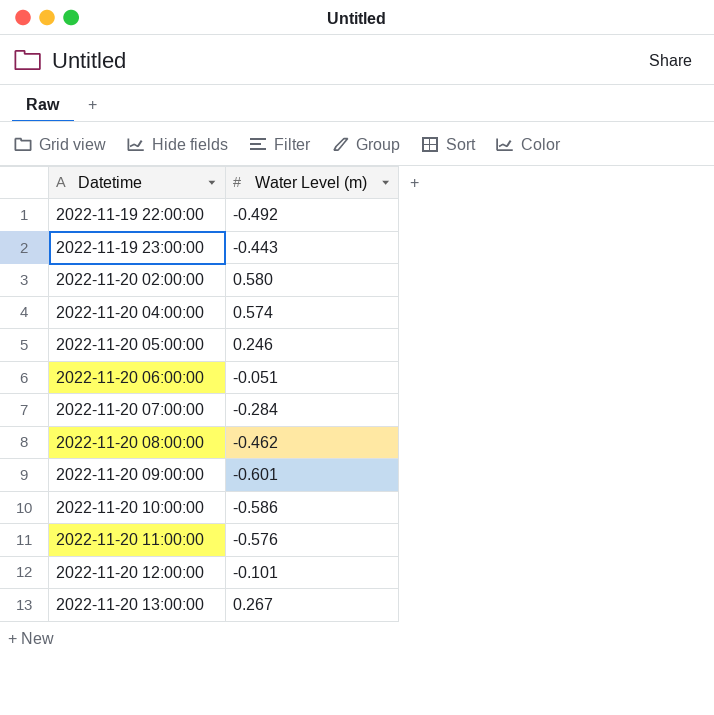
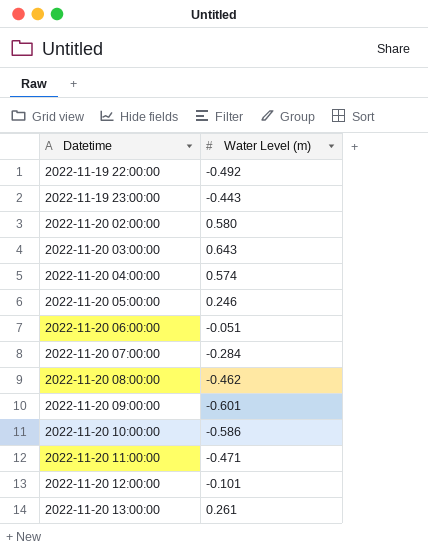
row 2022-11-20 03:00:00: none -> 0.643
2022-11-20 11:00:00 | Water Level (m): -0.576 -> -0.471
2022-11-20 13:00:00 | Water Level (m): 0.267 -> 0.261

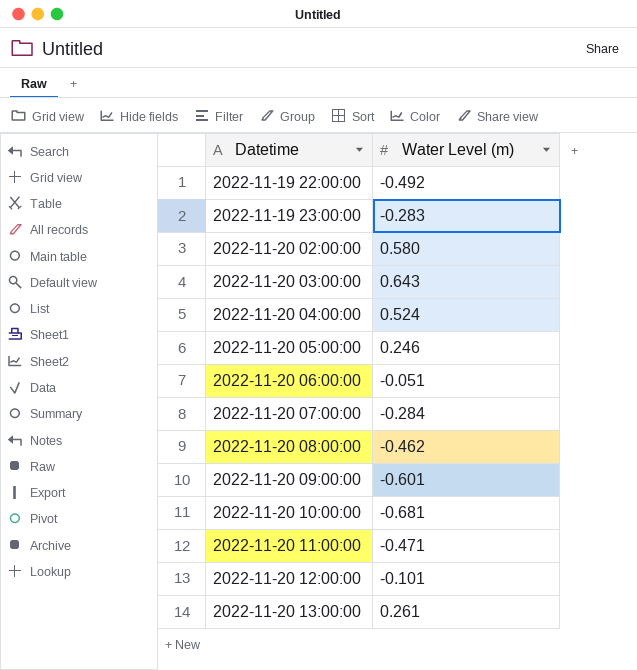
2022-11-19 23:00:00 | Water Level (m): -0.443 -> -0.283
2022-11-20 04:00:00 | Water Level (m): 0.574 -> 0.524
2022-11-20 10:00:00 | Water Level (m): -0.586 -> -0.681

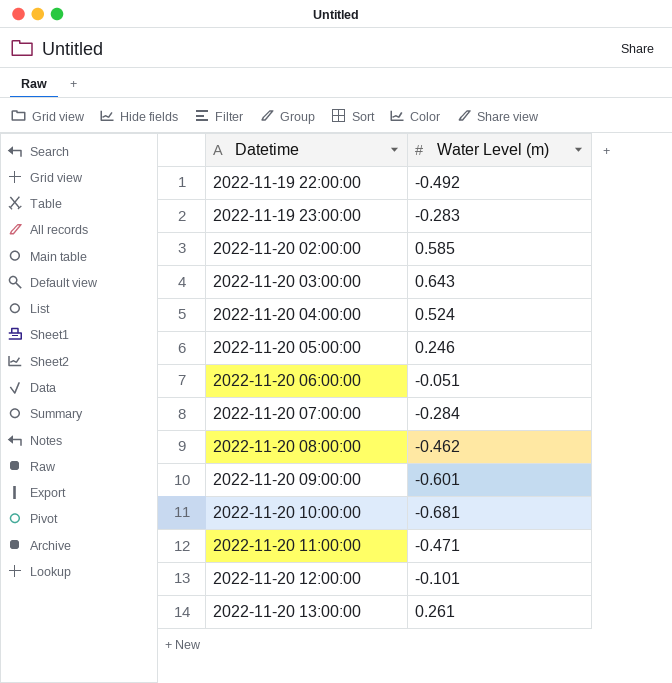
2022-11-20 02:00:00 | Water Level (m): 0.580 -> 0.585

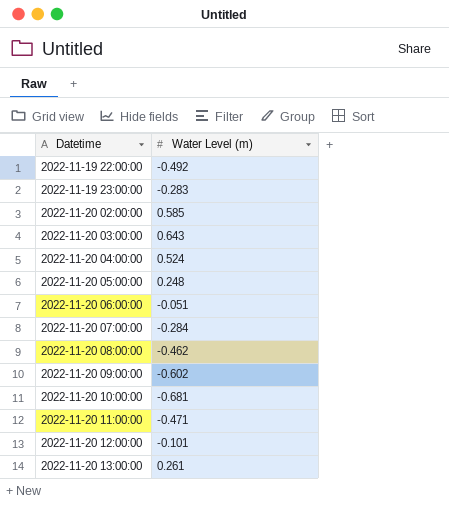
2022-11-20 05:00:00 | Water Level (m): 0.246 -> 0.248
2022-11-20 09:00:00 | Water Level (m): -0.601 -> -0.602

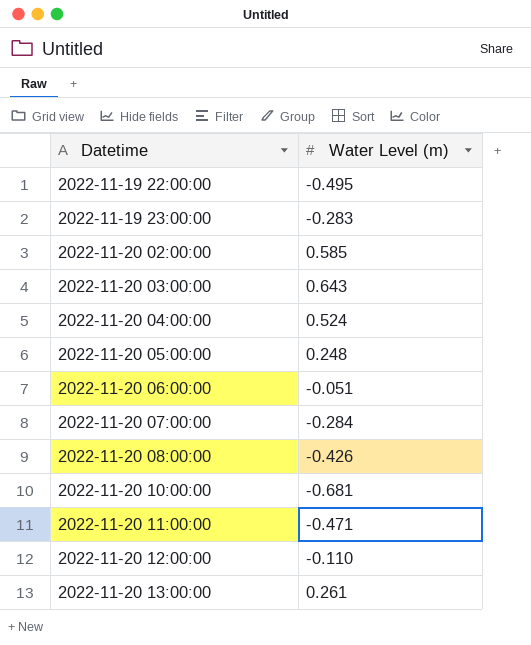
row 2022-11-20 09:00:00: -0.602 -> none
2022-11-19 22:00:00 | Water Level (m): -0.492 -> -0.495
2022-11-20 08:00:00 | Water Level (m): -0.462 -> -0.426
2022-11-20 12:00:00 | Water Level (m): -0.101 -> -0.110

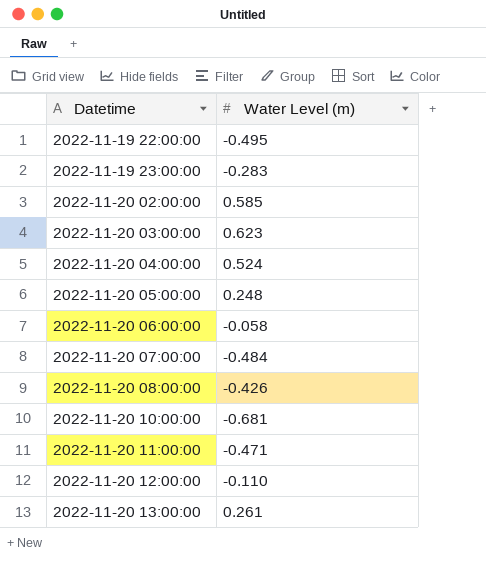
2022-11-20 03:00:00 | Water Level (m): 0.643 -> 0.623
2022-11-20 06:00:00 | Water Level (m): -0.051 -> -0.058
2022-11-20 07:00:00 | Water Level (m): -0.284 -> -0.484

